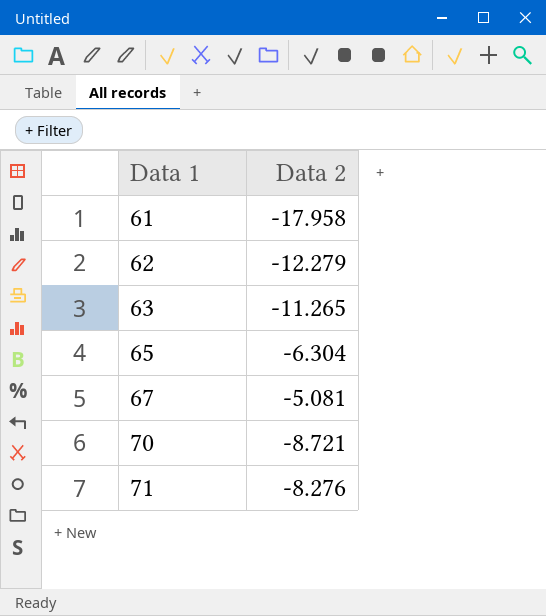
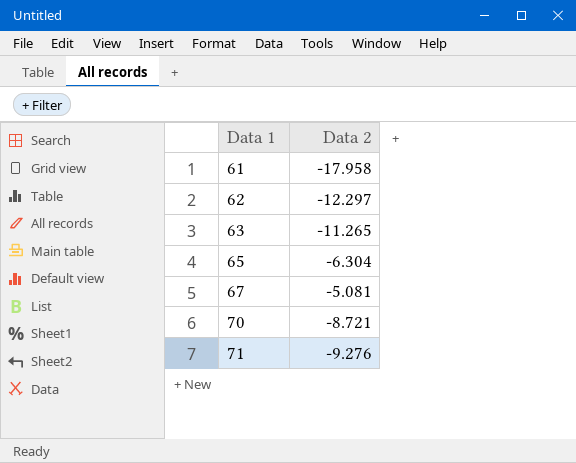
62 | Data 2: -12.279 -> -12.297
71 | Data 2: -8.276 -> -9.276

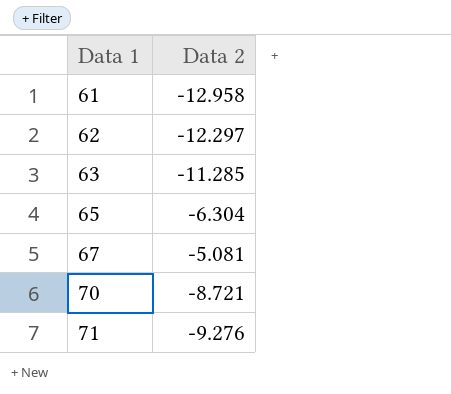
61 | Data 2: -17.958 -> -12.958
63 | Data 2: -11.265 -> -11.285

